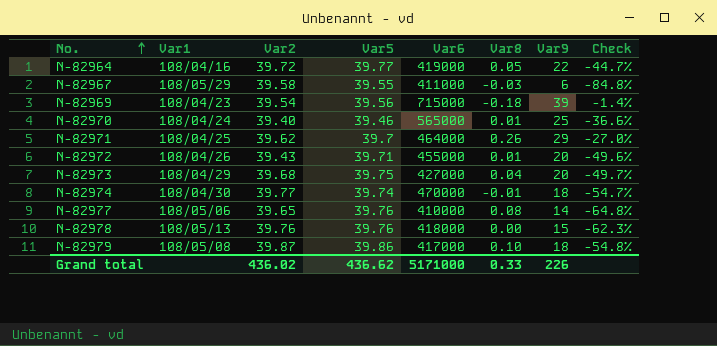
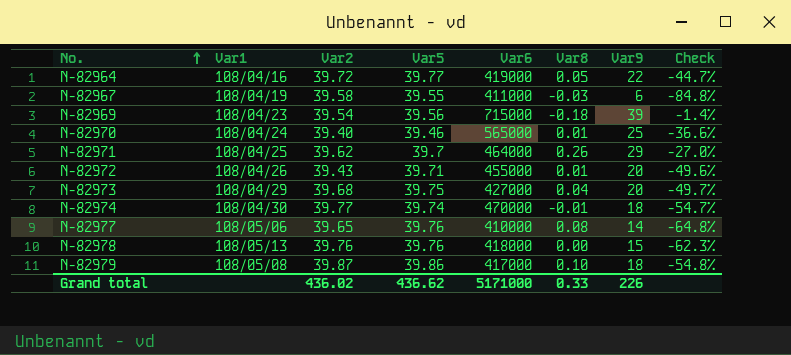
N-82967 | Var1: 108/05/29 -> 108/04/19

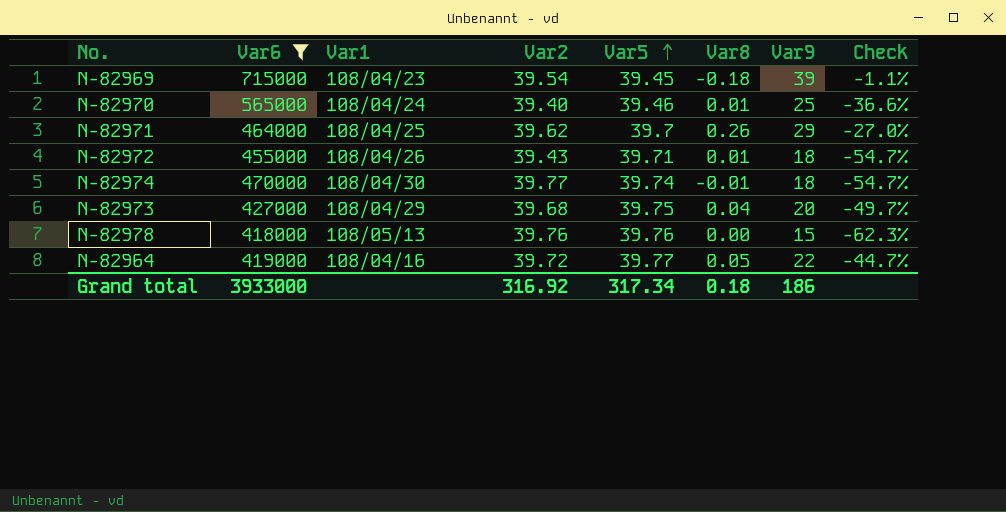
filter: none -> Var6 >= 418000
row order: No. ascending -> Var5 ascending
column Var6 | position: 5 -> 2
N-82969 | Var5: 39.56 -> 39.45
N-82969 | Check: -1.4% -> -1.1%
N-82972 | Var9: 20 -> 18
N-82972 | Check: -49.6% -> -54.7%
Grand total | Var6: 5171000 -> 3933000
Grand total | Var2: 436.02 -> 316.92
Grand total | Var5: 436.62 -> 317.34
Grand total | Var8: 0.33 -> 0.18
Grand total | Var9: 226 -> 186

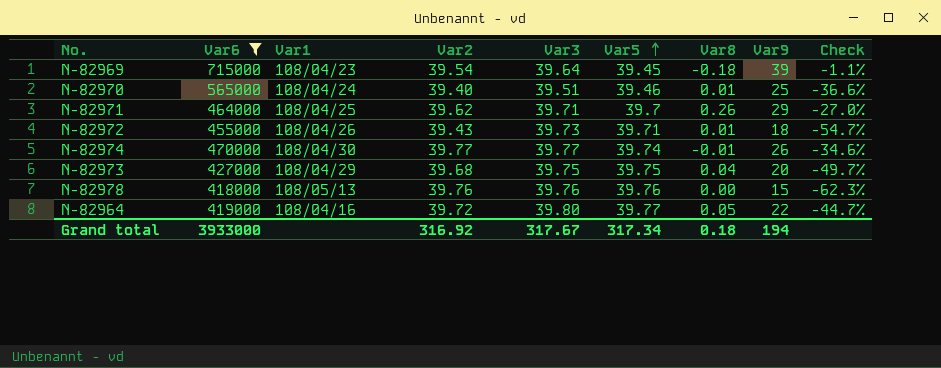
column Var3 | position: none -> 5
N-82974 | Var9: 18 -> 26
N-82974 | Check: -54.7% -> -34.6%
Grand total | Var9: 186 -> 194

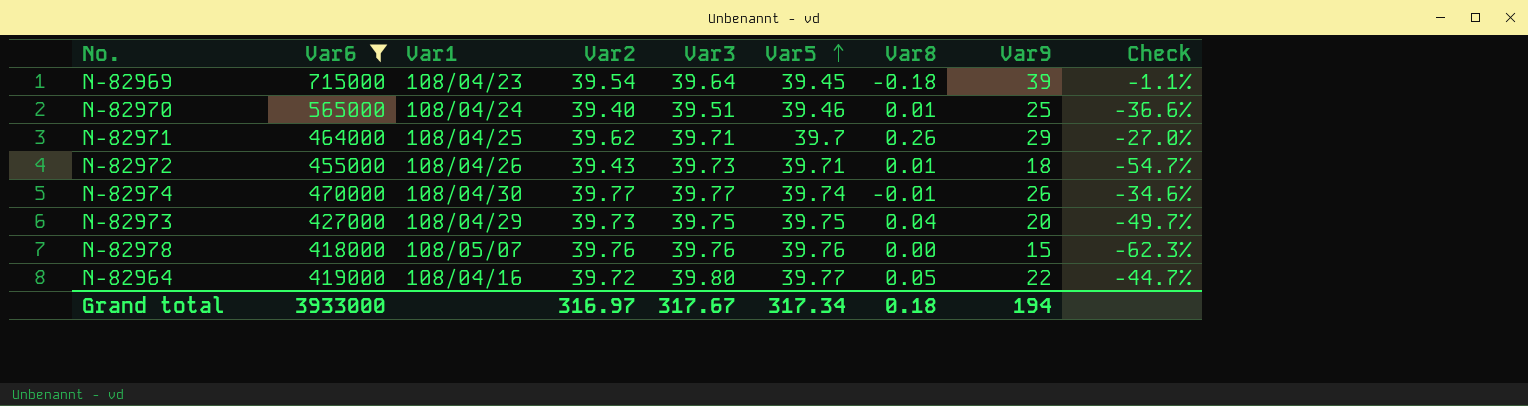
N-82973 | Var2: 39.68 -> 39.73
N-82978 | Var1: 108/05/13 -> 108/05/07
Grand total | Var2: 316.92 -> 316.97

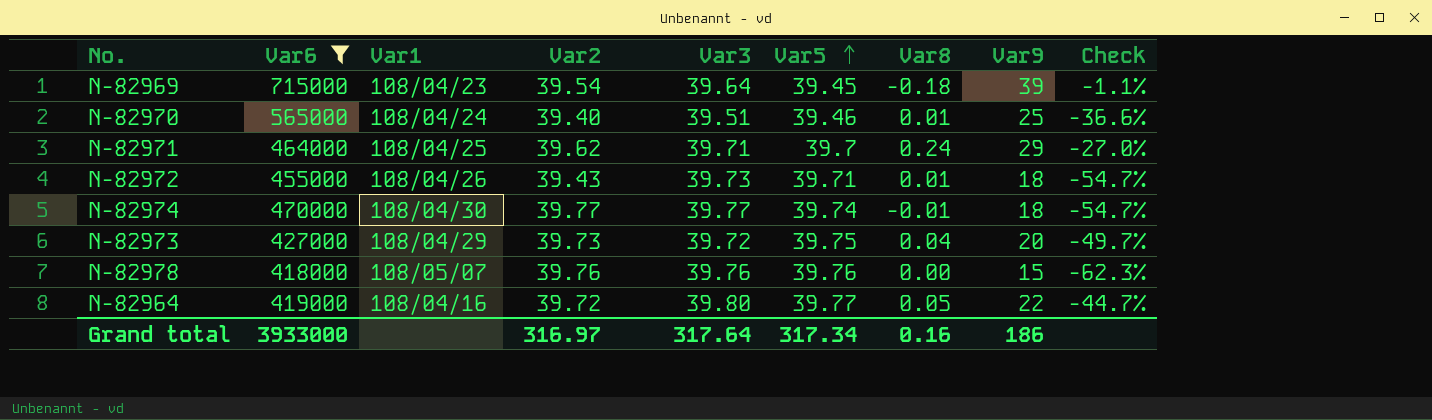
N-82971 | Var8: 0.26 -> 0.24
N-82974 | Var9: 26 -> 18
N-82974 | Check: -34.6% -> -54.7%
N-82973 | Var3: 39.75 -> 39.72
Grand total | Var3: 317.67 -> 317.64
Grand total | Var8: 0.18 -> 0.16
Grand total | Var9: 194 -> 186

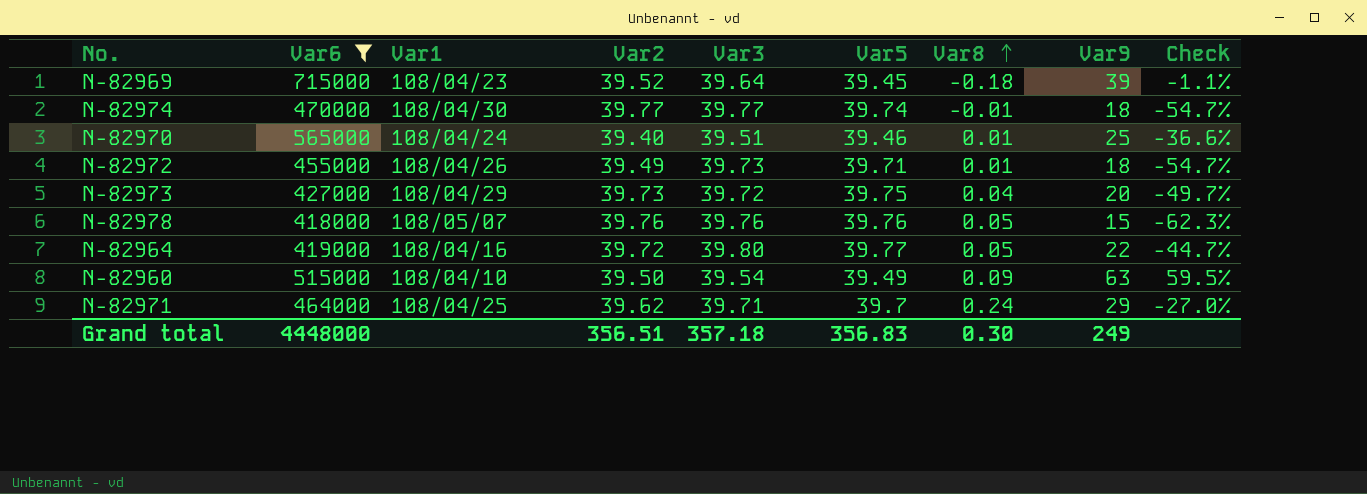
row order: Var5 ascending -> Var8 ascending
N-82969 | Var2: 39.54 -> 39.52
N-82972 | Var2: 39.43 -> 39.49
N-82978 | Var8: 0.00 -> 0.05
row N-82960: none -> 515000 | 108/04/10 | 39.50 | 39.54 | 39.49 | 0.09 | 63 | 59.5%
Grand total | Var6: 3933000 -> 4448000
Grand total | Var2: 316.97 -> 356.51
Grand total | Var3: 317.64 -> 357.18
Grand total | Var5: 317.34 -> 356.83
Grand total | Var8: 0.16 -> 0.30
Grand total | Var9: 186 -> 249

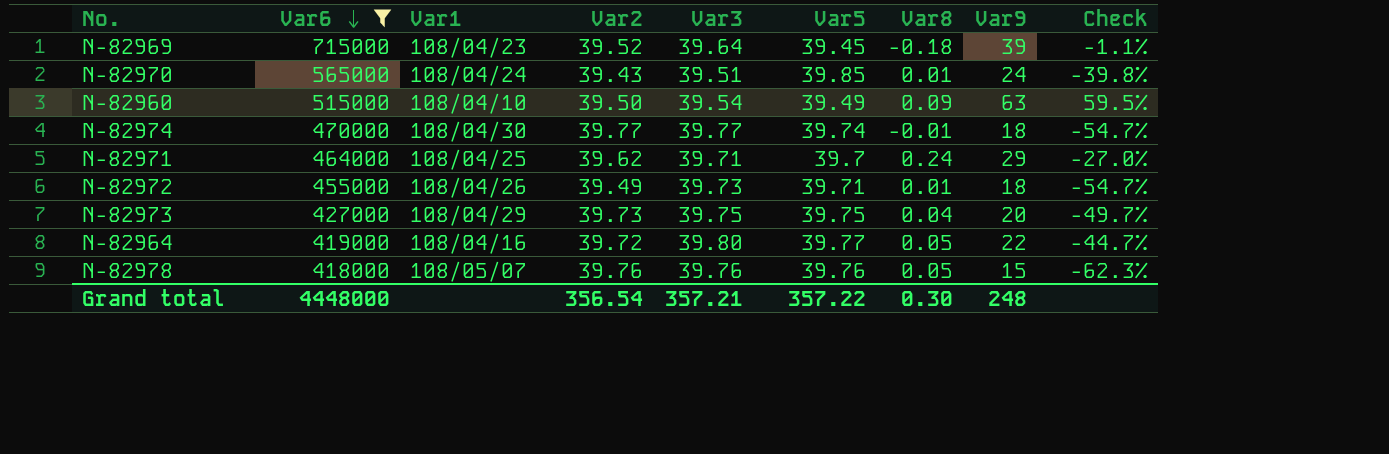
row order: Var8 ascending -> Var6 descending
N-82970 | Var2: 39.40 -> 39.43
N-82970 | Var5: 39.46 -> 39.85
N-82970 | Var9: 25 -> 24
N-82970 | Check: -36.6% -> -39.8%
N-82973 | Var3: 39.72 -> 39.75
Grand total | Var2: 356.51 -> 356.54
Grand total | Var3: 357.18 -> 357.21
Grand total | Var5: 356.83 -> 357.22
Grand total | Var9: 249 -> 248

